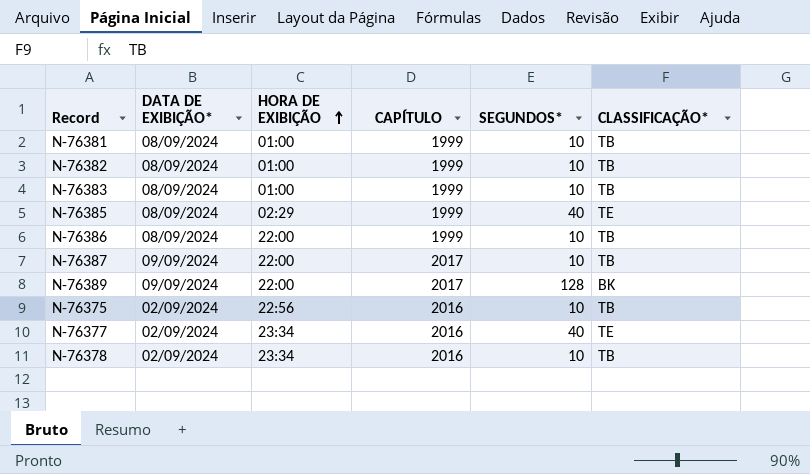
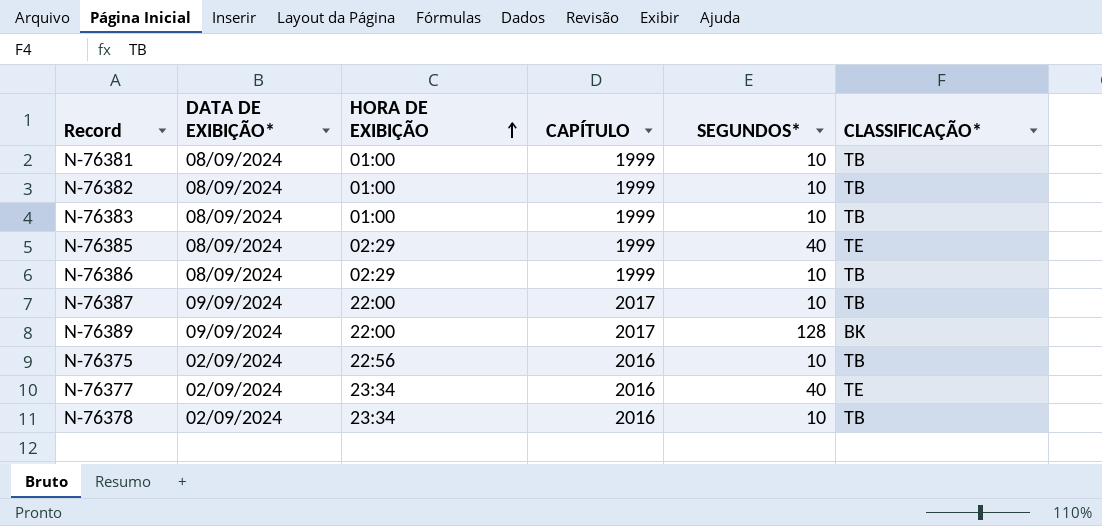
N-76386 | HORA DE EXIBIÇÃO: 22:00 -> 02:29

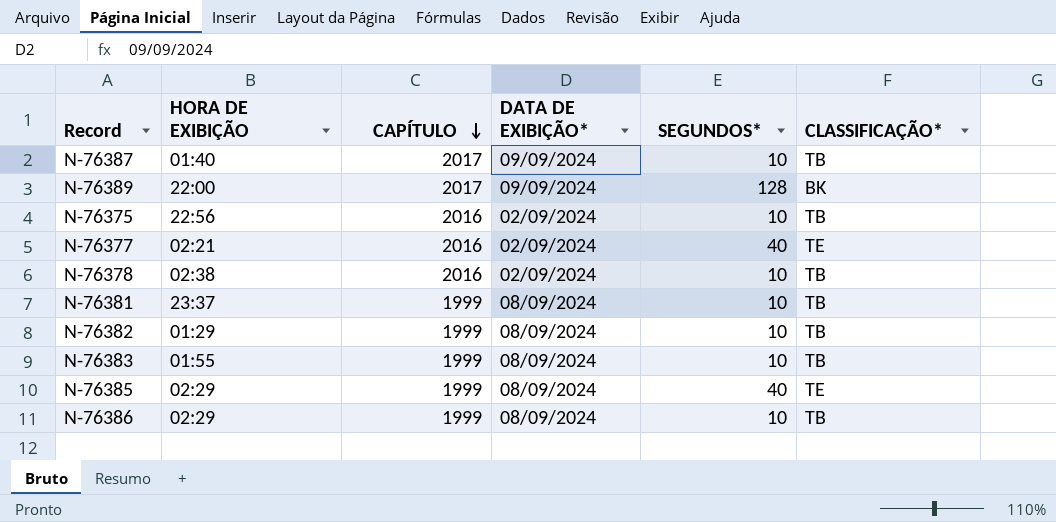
row order: HORA DE EXIBIÇÃO ascending -> CAPÍTULO descending
column DATA DE EXIBIÇÃO* | position: 2 -> 4
N-76387 | HORA DE EXIBIÇÃO: 22:00 -> 01:40
N-76377 | HORA DE EXIBIÇÃO: 23:34 -> 02:21
N-76378 | HORA DE EXIBIÇÃO: 23:34 -> 02:38
N-76381 | HORA DE EXIBIÇÃO: 01:00 -> 23:37
N-76382 | HORA DE EXIBIÇÃO: 01:00 -> 01:29
N-76383 | HORA DE EXIBIÇÃO: 01:00 -> 01:55

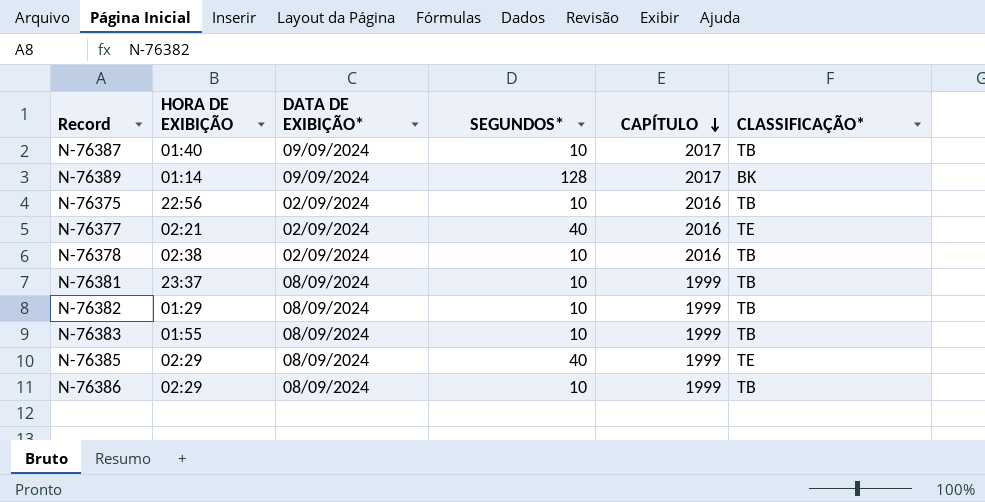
column CAPÍTULO | position: 3 -> 5
N-76389 | HORA DE EXIBIÇÃO: 22:00 -> 01:14

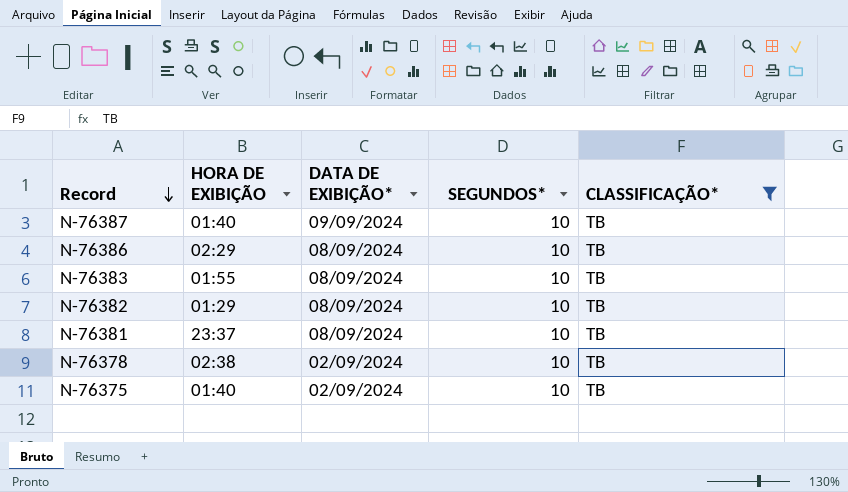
filter: none -> CLASSIFICAÇÃO* = TB
row order: CAPÍTULO descending -> Record descending
column CAPÍTULO | position: 5 -> none
N-76375 | HORA DE EXIBIÇÃO: 22:56 -> 01:40

